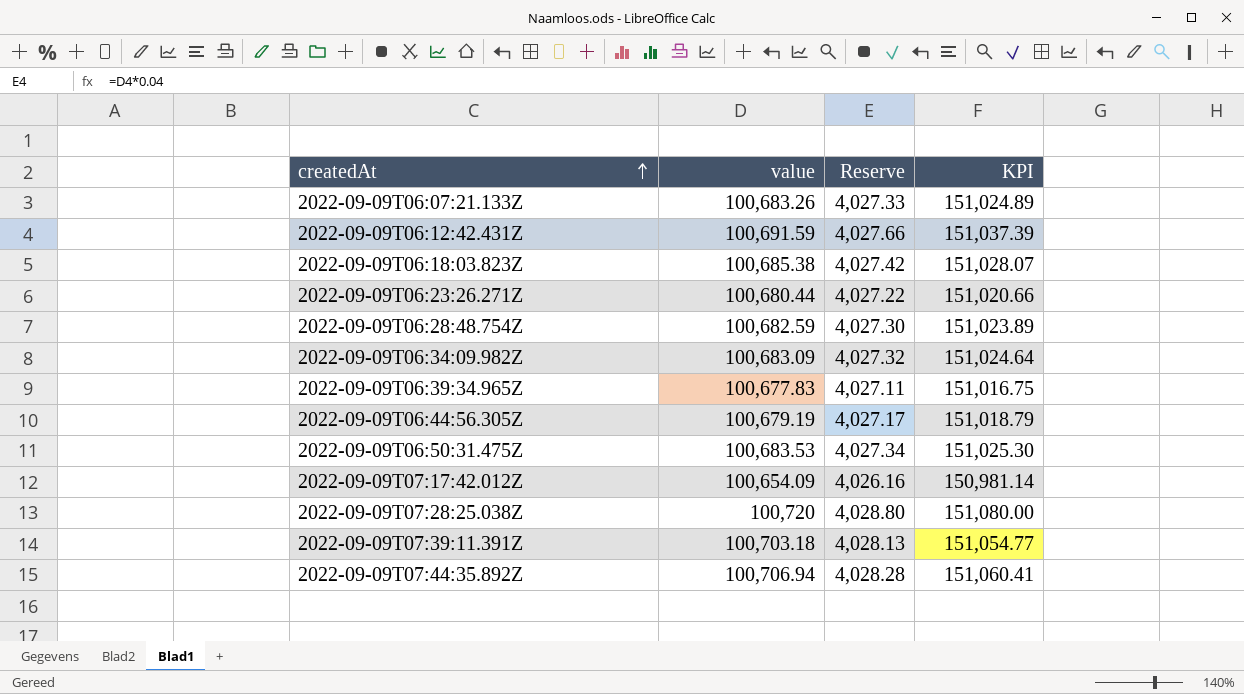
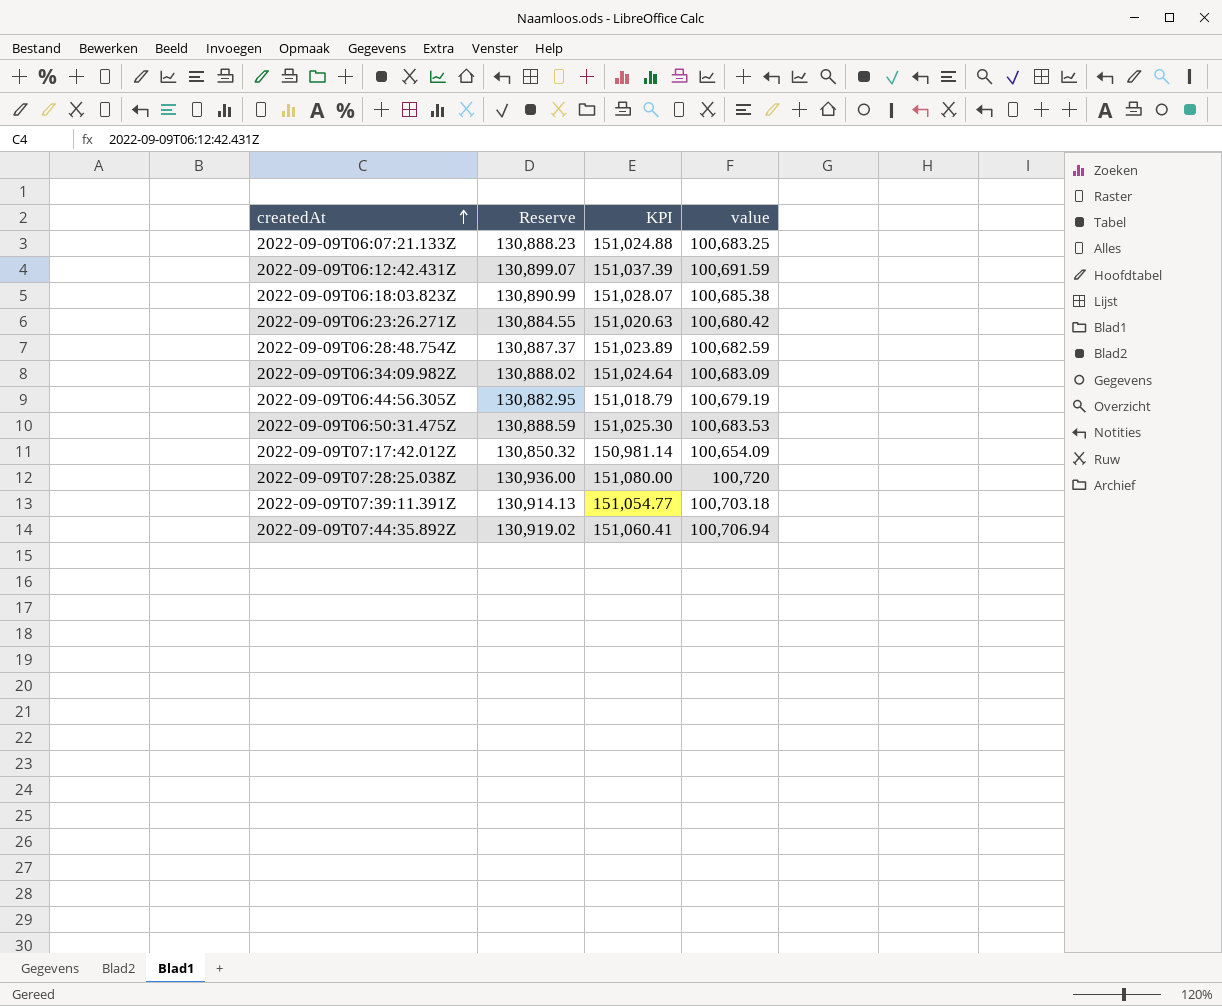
column Reserve | formula: [value] * 0.04 -> [value] * 1.3
column value | position: 2 -> 4
row 2022-09-09T06:39:34.965Z: 100,677.83 | 4,027.11 | 151,016.75 -> none
2022-09-09T06:07:21.133Z | KPI: 151,024.89 -> 151,024.88
2022-09-09T06:07:21.133Z | value: 100,683.26 -> 100,683.25
2022-09-09T06:23:26.271Z | KPI: 151,020.66 -> 151,020.63
2022-09-09T06:23:26.271Z | value: 100,680.44 -> 100,680.42

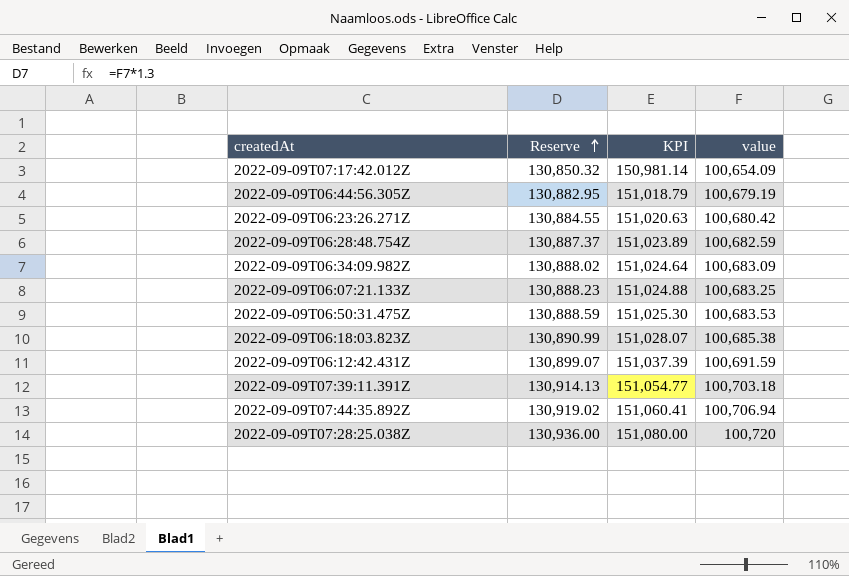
row order: createdAt ascending -> Reserve ascending

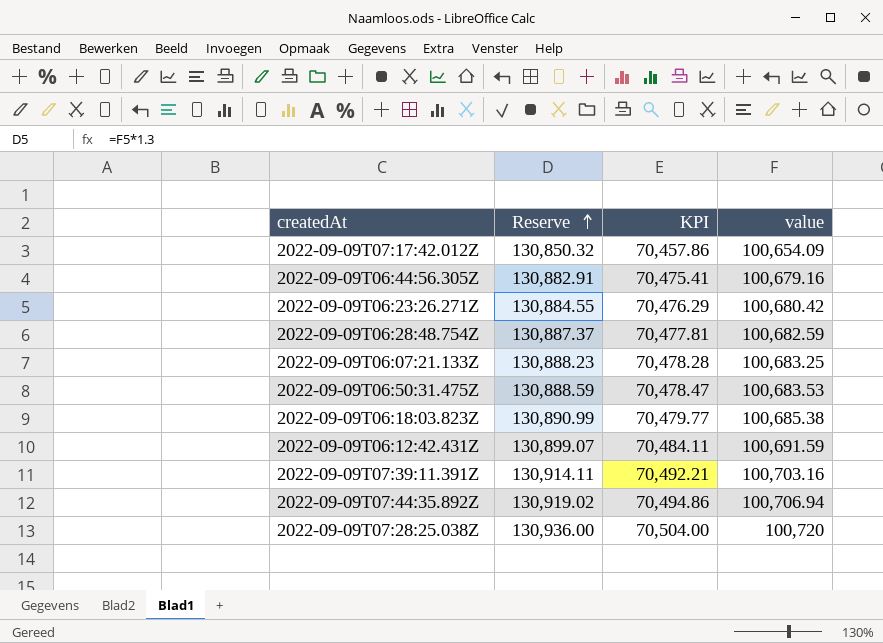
column KPI | formula: [value] * 1.5 -> [value] * 0.7
row 2022-09-09T06:34:09.982Z: 130,888.02 | 151,024.64 | 100,683.09 -> none
2022-09-09T06:44:56.305Z | Reserve: 130,882.95 -> 130,882.91
2022-09-09T06:44:56.305Z | value: 100,679.19 -> 100,679.16
2022-09-09T07:39:11.391Z | Reserve: 130,914.13 -> 130,914.11
2022-09-09T07:39:11.391Z | value: 100,703.18 -> 100,703.16

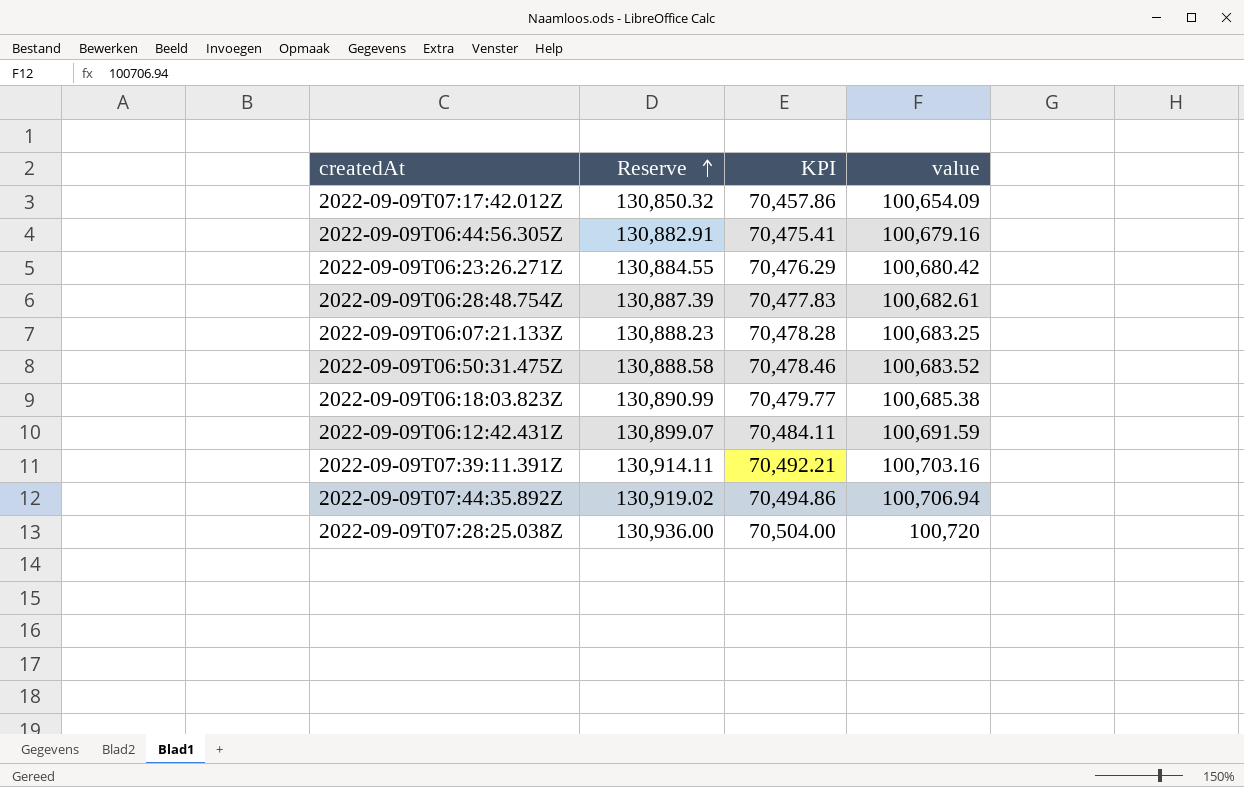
2022-09-09T06:28:48.754Z | Reserve: 130,887.37 -> 130,887.39
2022-09-09T06:28:48.754Z | KPI: 70,477.81 -> 70,477.83
2022-09-09T06:28:48.754Z | value: 100,682.59 -> 100,682.61
2022-09-09T06:50:31.475Z | Reserve: 130,888.59 -> 130,888.58
2022-09-09T06:50:31.475Z | KPI: 70,478.47 -> 70,478.46
2022-09-09T06:50:31.475Z | value: 100,683.53 -> 100,683.52

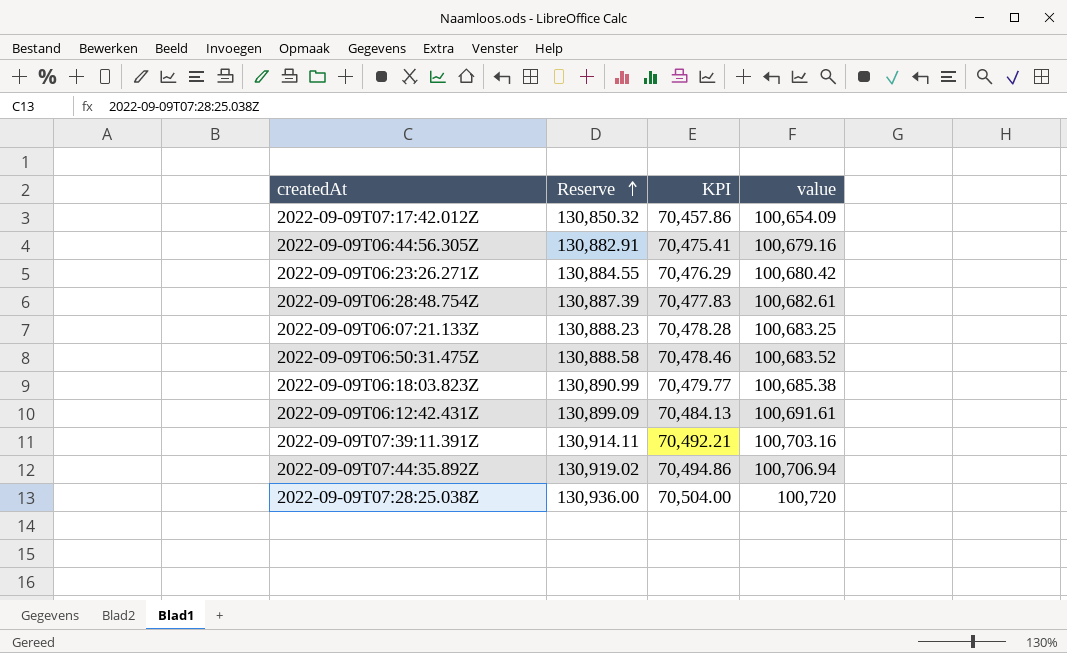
2022-09-09T06:12:42.431Z | Reserve: 130,899.07 -> 130,899.09
2022-09-09T06:12:42.431Z | KPI: 70,484.11 -> 70,484.13
2022-09-09T06:12:42.431Z | value: 100,691.59 -> 100,691.61

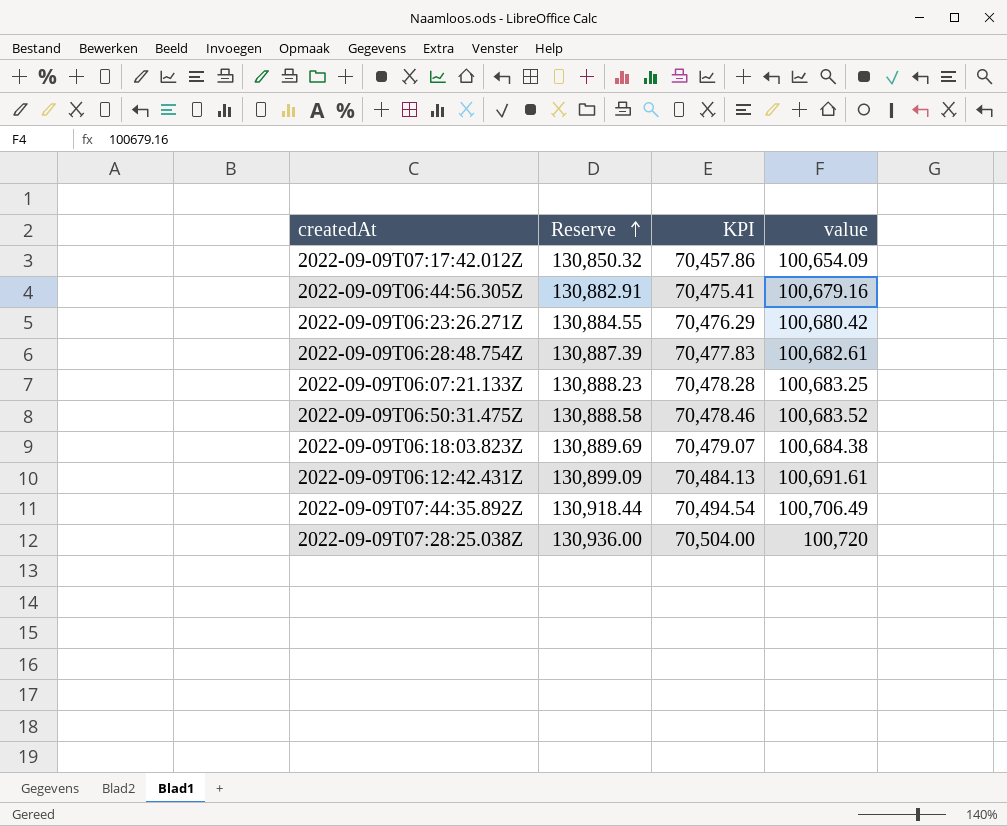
row 2022-09-09T07:39:11.391Z: 130,914.11 | 70,492.21 | 100,703.16 -> none
2022-09-09T06:18:03.823Z | Reserve: 130,890.99 -> 130,889.69
2022-09-09T06:18:03.823Z | KPI: 70,479.77 -> 70,479.07
2022-09-09T06:18:03.823Z | value: 100,685.38 -> 100,684.38
2022-09-09T07:44:35.892Z | Reserve: 130,919.02 -> 130,918.44
2022-09-09T07:44:35.892Z | KPI: 70,494.86 -> 70,494.54
2022-09-09T07:44:35.892Z | value: 100,706.94 -> 100,706.49

